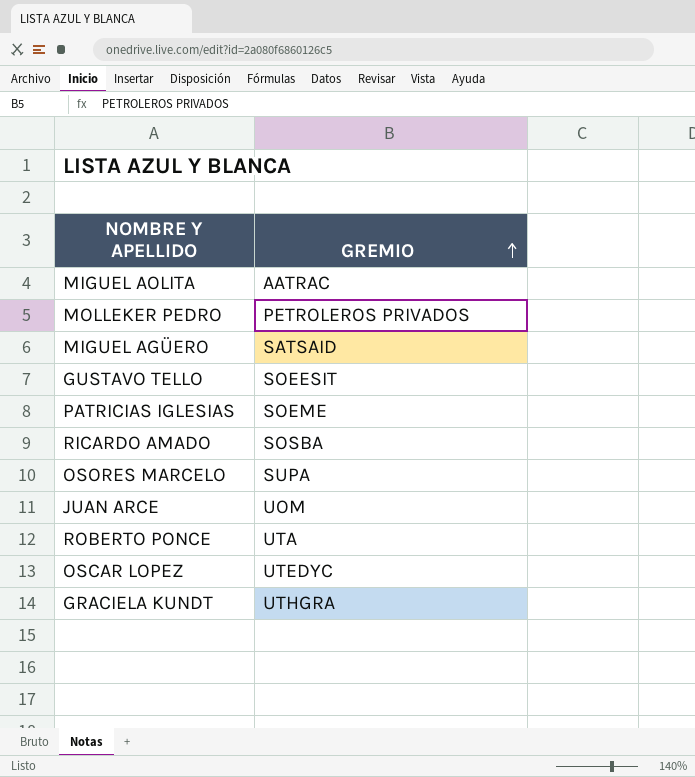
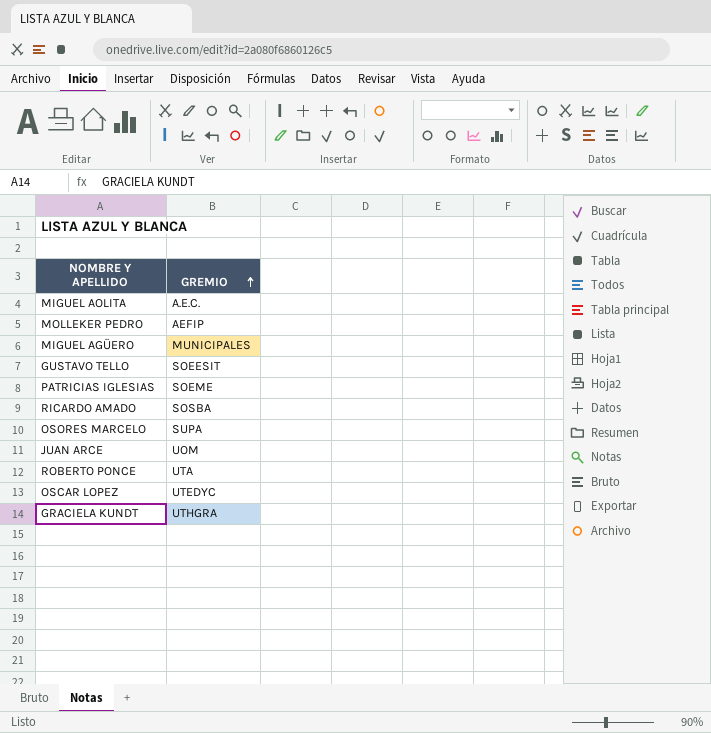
MIGUEL AOLITA | GREMIO: AATRAC -> A.E.C.
MOLLEKER PEDRO | GREMIO: PETROLEROS PRIVADOS -> AEFIP
MIGUEL AGÜERO | GREMIO: SATSAID -> MUNICIPALES

